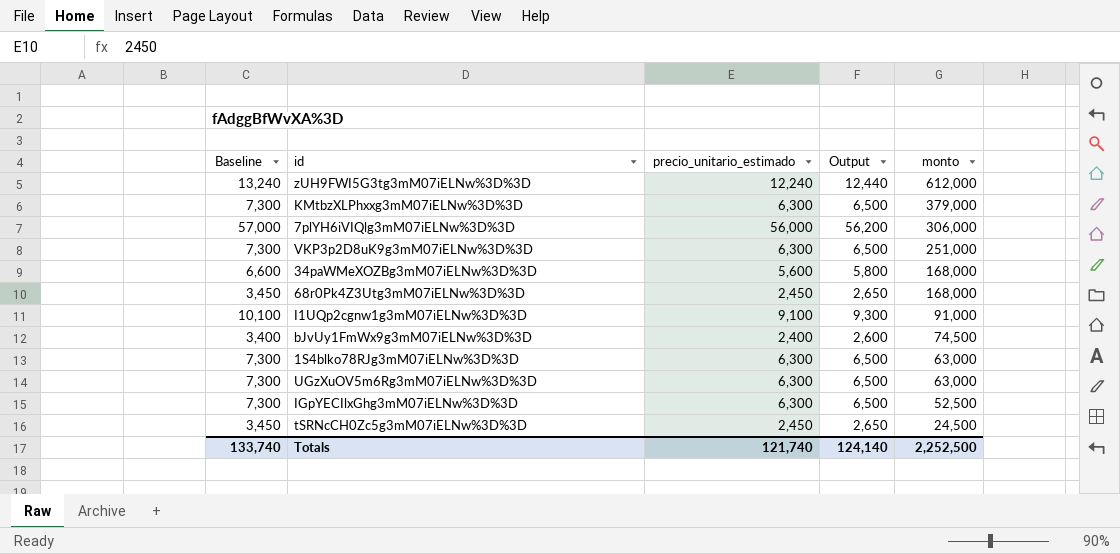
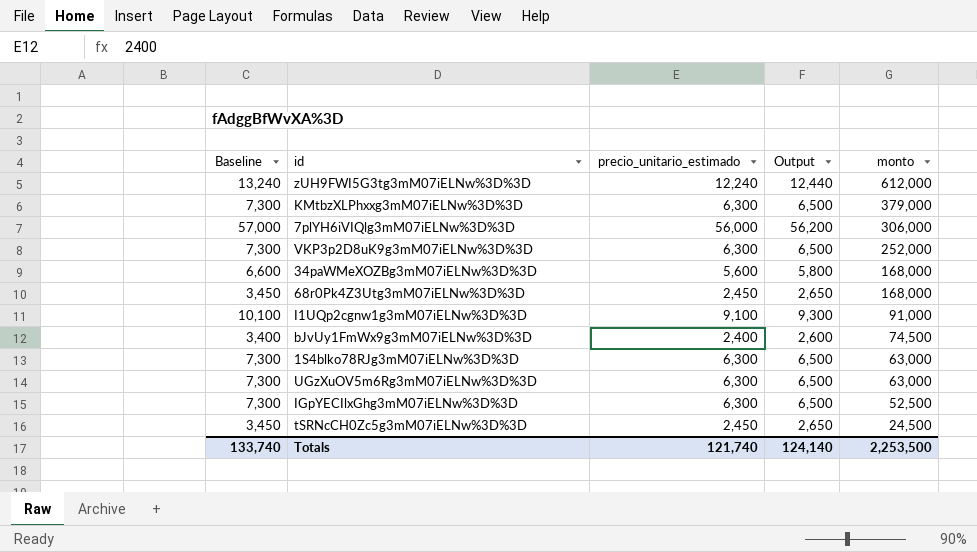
VKP3p2D8uK9g3mM07iELNw%3D%3D | monto: 251,000 -> 252,000
Totals | monto: 2,252,500 -> 2,253,500

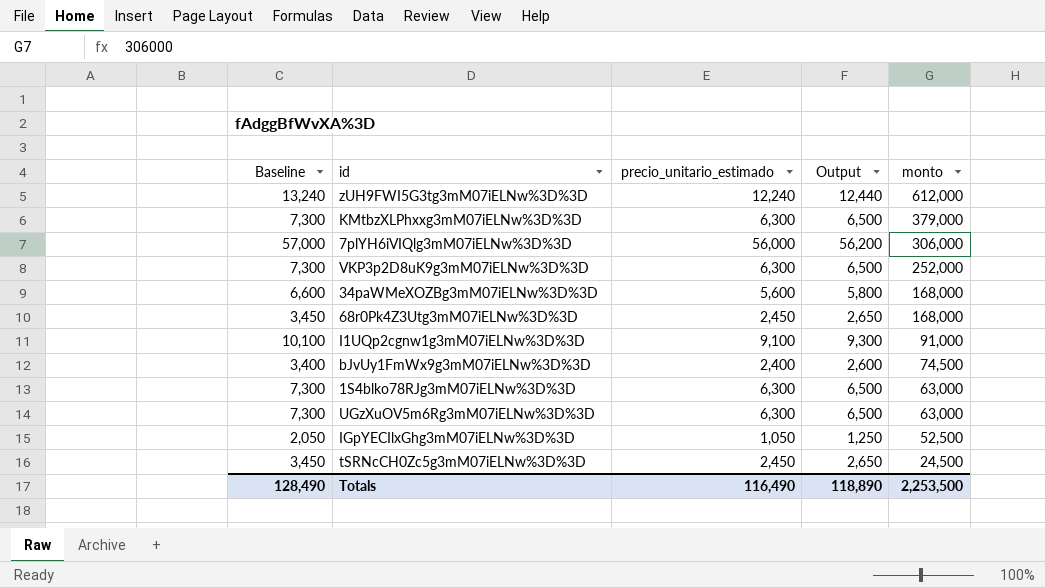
IGpYECIlxGhg3mM07iELNw%3D%3D | Baseline: 7,300 -> 2,050
IGpYECIlxGhg3mM07iELNw%3D%3D | precio_unitario_estimado: 6,300 -> 1,050
IGpYECIlxGhg3mM07iELNw%3D%3D | Output: 6,500 -> 1,250
Totals | Baseline: 133,740 -> 128,490
Totals | precio_unitario_estimado: 121,740 -> 116,490
Totals | Output: 124,140 -> 118,890

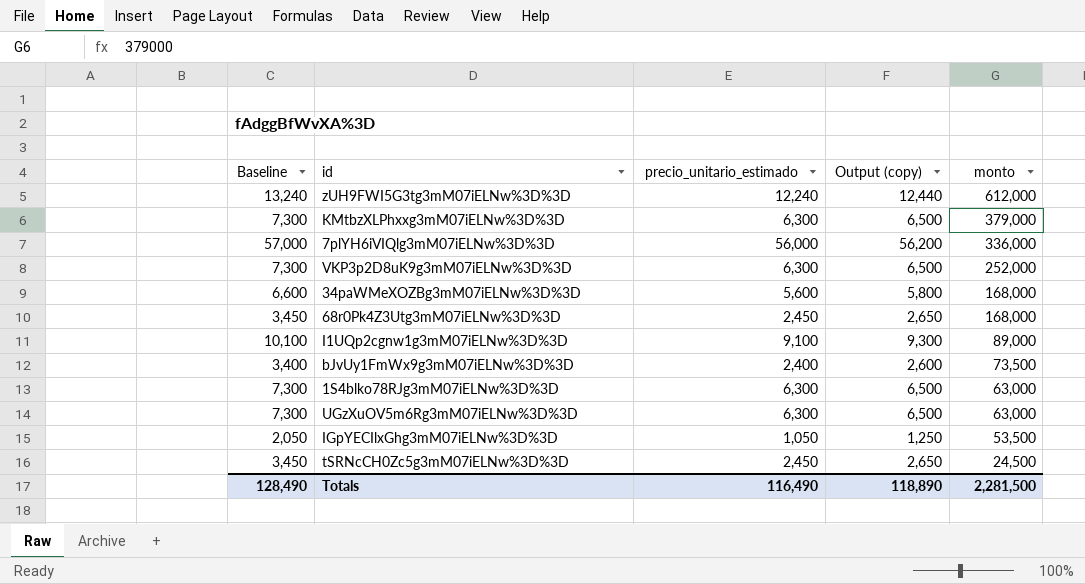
column name: Output -> Output (copy)
7plYH6iVIQlg3mM07iELNw%3D%3D | monto: 306,000 -> 336,000
I1UQp2cgnw1g3mM07iELNw%3D%3D | monto: 91,000 -> 89,000
bJvUy1FmWx9g3mM07iELNw%3D%3D | monto: 74,500 -> 73,500
IGpYECIlxGhg3mM07iELNw%3D%3D | monto: 52,500 -> 53,500
Totals | monto: 2,253,500 -> 2,281,500

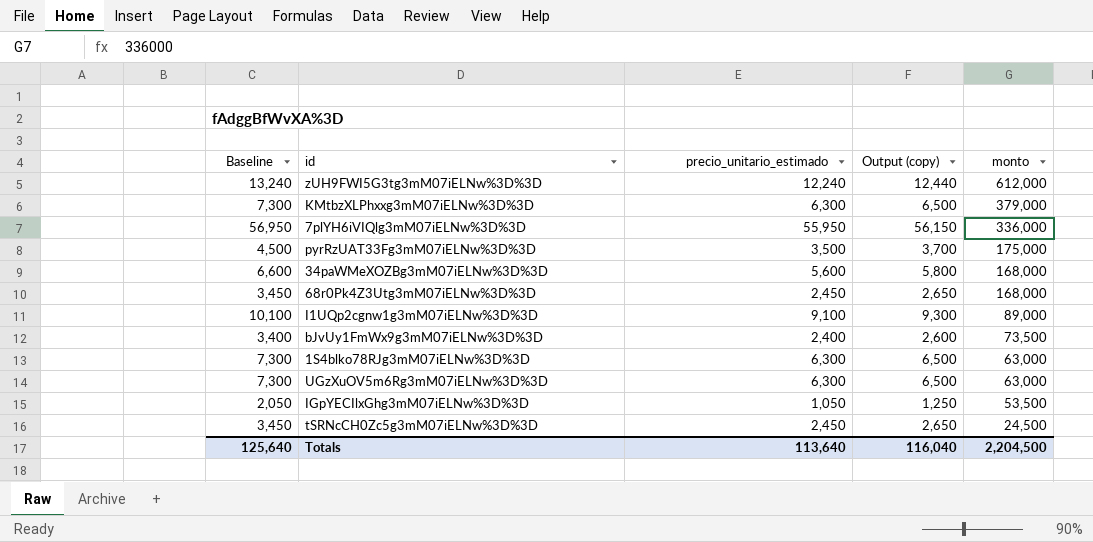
row VKP3p2D8uK9g3mM07iELNw%3D%3D: 7,300 | 6,300 | 6,500 | 252,000 -> none
7plYH6iVIQlg3mM07iELNw%3D%3D | Baseline: 57,000 -> 56,950
7plYH6iVIQlg3mM07iELNw%3D%3D | precio_unitario_estimado: 56,000 -> 55,950
7plYH6iVIQlg3mM07iELNw%3D%3D | Output (copy): 56,200 -> 56,150
row pyrRzUAT33Fg3mM07iELNw%3D%3D: none -> 4,500 | 3,500 | 3,700 | 175,000
Totals | Baseline: 128,490 -> 125,640
Totals | precio_unitario_estimado: 116,490 -> 113,640
Totals | Output (copy): 118,890 -> 116,040
Totals | monto: 2,281,500 -> 2,204,500

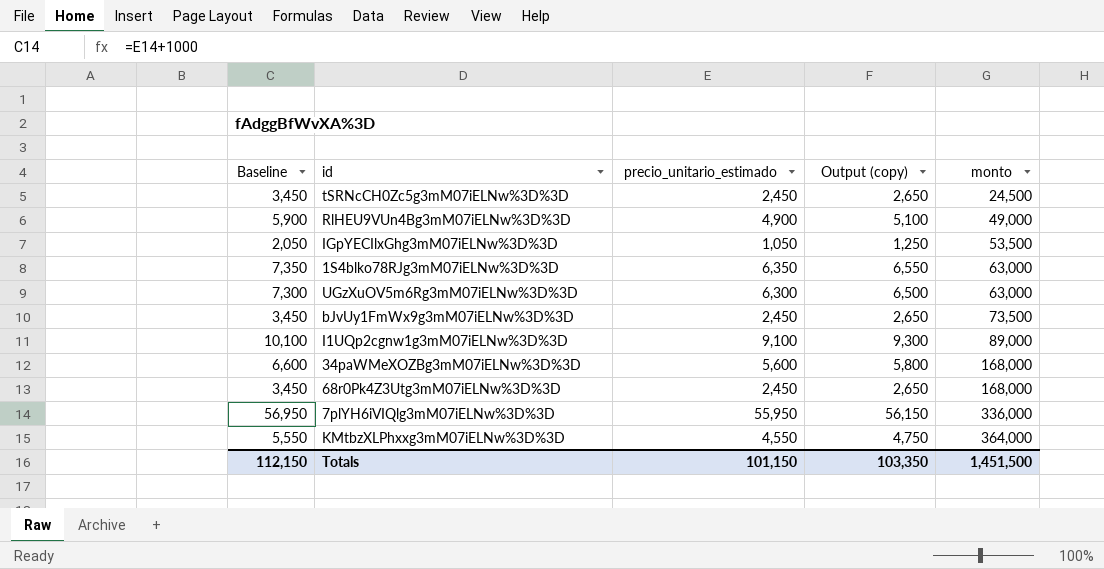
row order: monto descending -> monto ascending
row zUH9FWI5G3tg3mM07iELNw%3D%3D: 13,240 | 12,240 | 12,440 | 612,000 -> none
row pyrRzUAT33Fg3mM07iELNw%3D%3D: 4,500 | 3,500 | 3,700 | 175,000 -> none
row RlHEU9VUn4Bg3mM07iELNw%3D%3D: none -> 5,900 | 4,900 | 5,100 | 49,000
1S4blko78RJg3mM07iELNw%3D%3D | Baseline: 7,300 -> 7,350
1S4blko78RJg3mM07iELNw%3D%3D | precio_unitario_estimado: 6,300 -> 6,350
1S4blko78RJg3mM07iELNw%3D%3D | Output (copy): 6,500 -> 6,550
bJvUy1FmWx9g3mM07iELNw%3D%3D | Baseline: 3,400 -> 3,450
bJvUy1FmWx9g3mM07iELNw%3D%3D | precio_unitario_estimado: 2,400 -> 2,450
bJvUy1FmWx9g3mM07iELNw%3D%3D | Output (copy): 2,600 -> 2,650
KMtbzXLPhxxg3mM07iELNw%3D%3D | Baseline: 7,300 -> 5,550
KMtbzXLPhxxg3mM07iELNw%3D%3D | precio_unitario_estimado: 6,300 -> 4,550
KMtbzXLPhxxg3mM07iELNw%3D%3D | Output (copy): 6,500 -> 4,750
KMtbzXLPhxxg3mM07iELNw%3D%3D | monto: 379,000 -> 364,000
Totals | Baseline: 125,640 -> 112,150
Totals | precio_unitario_estimado: 113,640 -> 101,150
Totals | Output (copy): 116,040 -> 103,350
Totals | monto: 2,204,500 -> 1,451,500

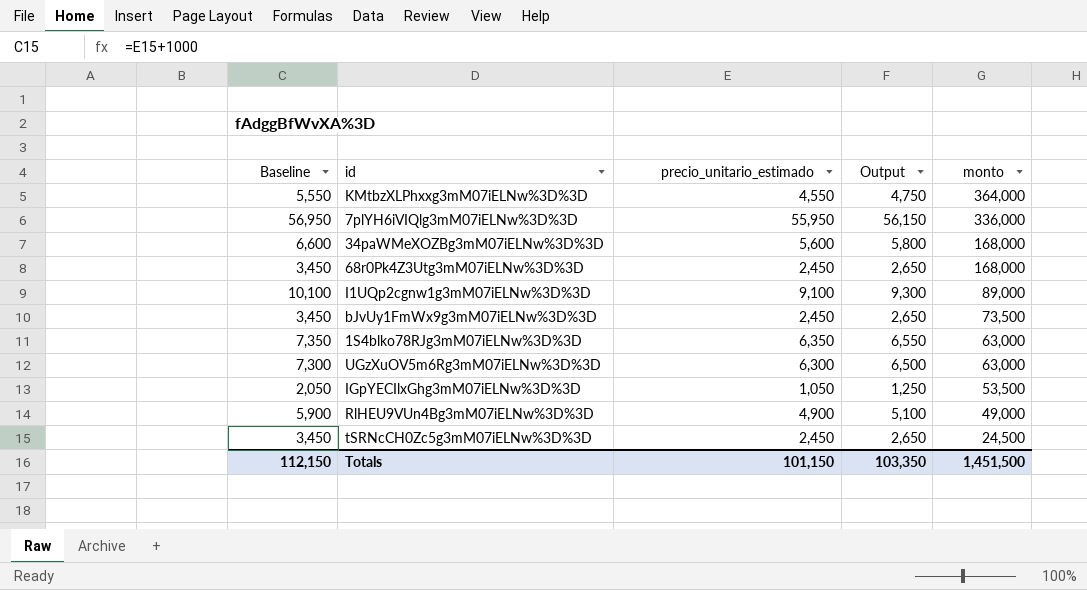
row order: monto ascending -> monto descending
column name: Output (copy) -> Output

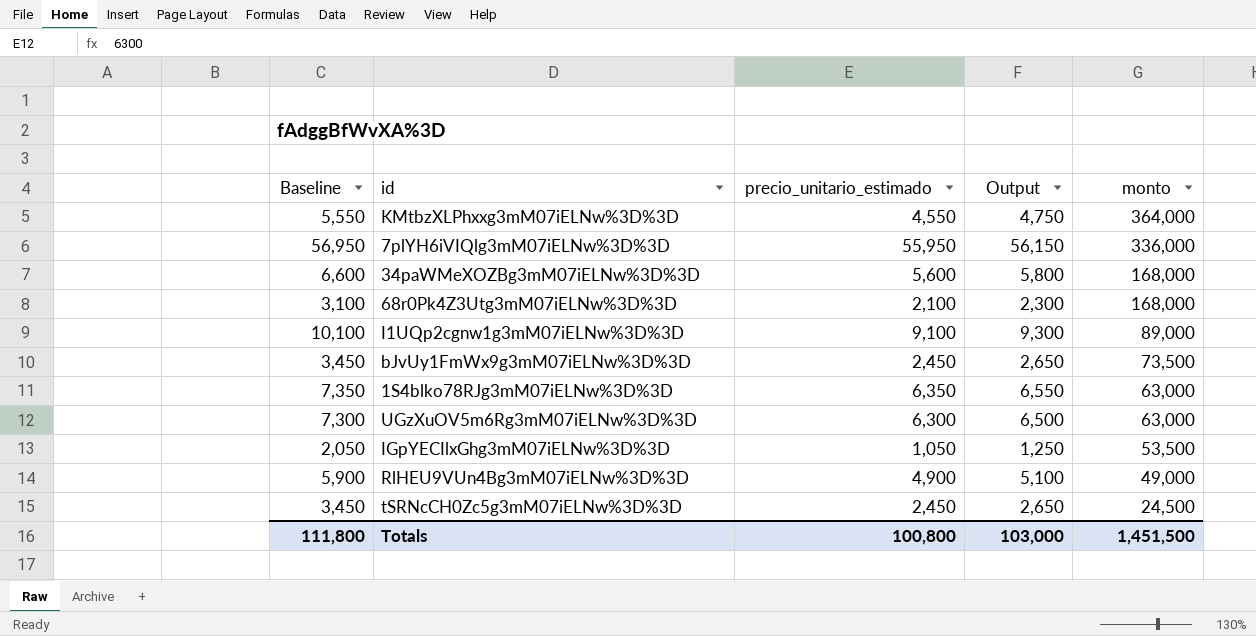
68r0Pk4Z3Utg3mM07iELNw%3D%3D | Baseline: 3,450 -> 3,100
68r0Pk4Z3Utg3mM07iELNw%3D%3D | precio_unitario_estimado: 2,450 -> 2,100
68r0Pk4Z3Utg3mM07iELNw%3D%3D | Output: 2,650 -> 2,300
Totals | Baseline: 112,150 -> 111,800
Totals | precio_unitario_estimado: 101,150 -> 100,800
Totals | Output: 103,350 -> 103,000

